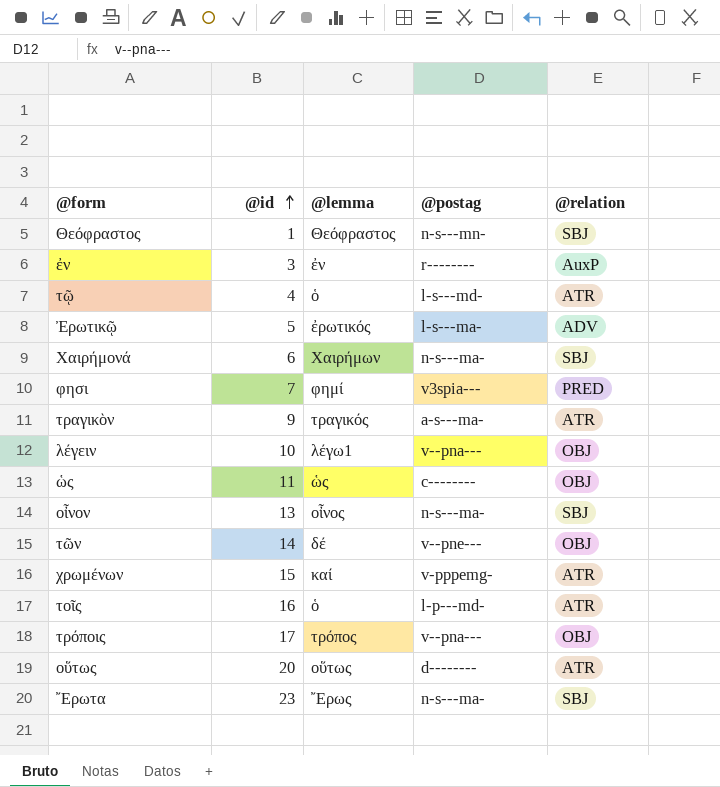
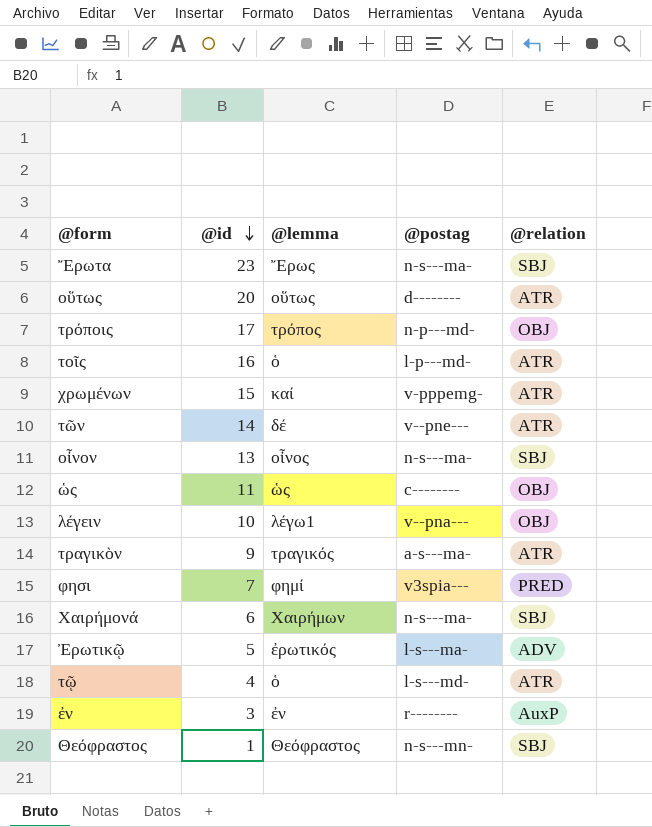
row order: @id ascending -> @id descending
τρόποις | @postag: v--pna--- -> n-p---md-
τῶν | @relation: OBJ -> ATR

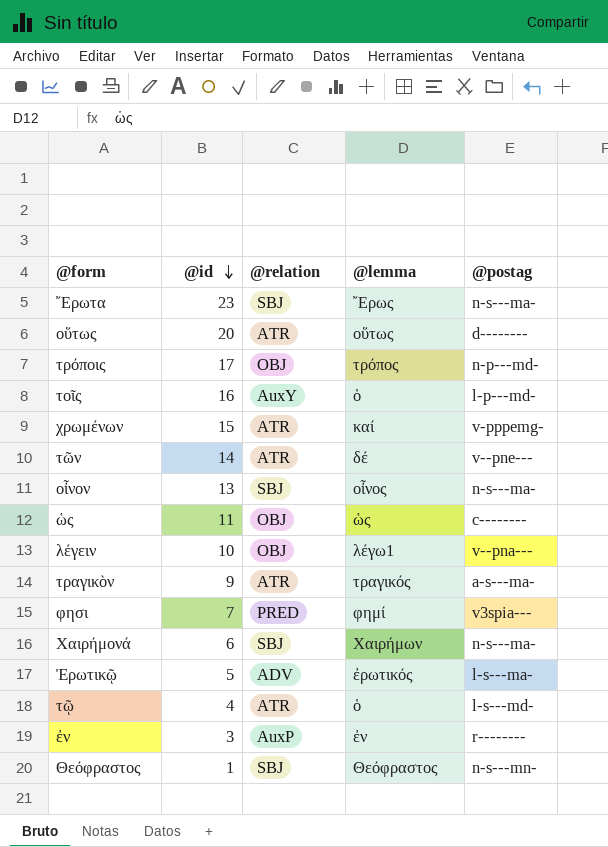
column @relation | position: 5 -> 3
τοῖς | @relation: ATR -> AuxY

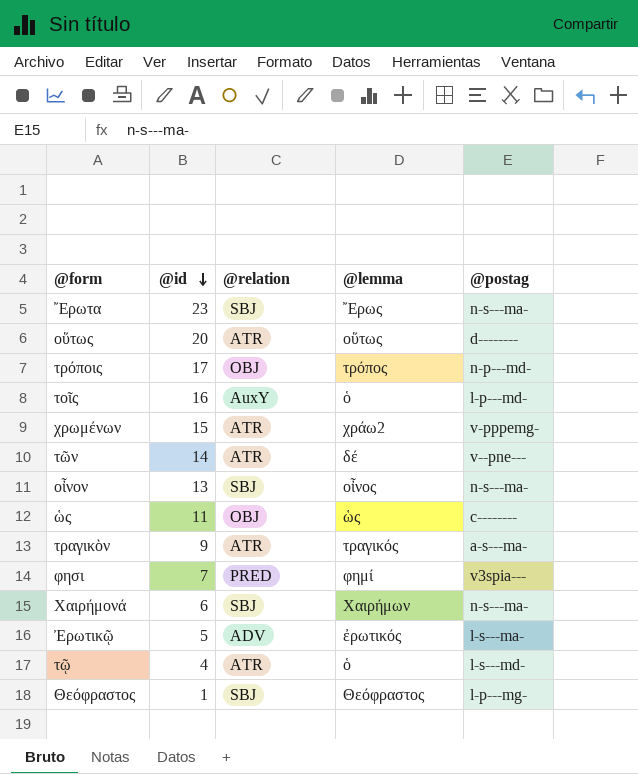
row λέγειν: 10 | OBJ | λέγω1 | v--pna--- -> none
row ἐν: 3 | AuxP | ἐν | r-------- -> none
χρωμένων | @lemma: καί -> χράω2
Θεόφραστος | @postag: n-s---mn- -> l-p---mg-

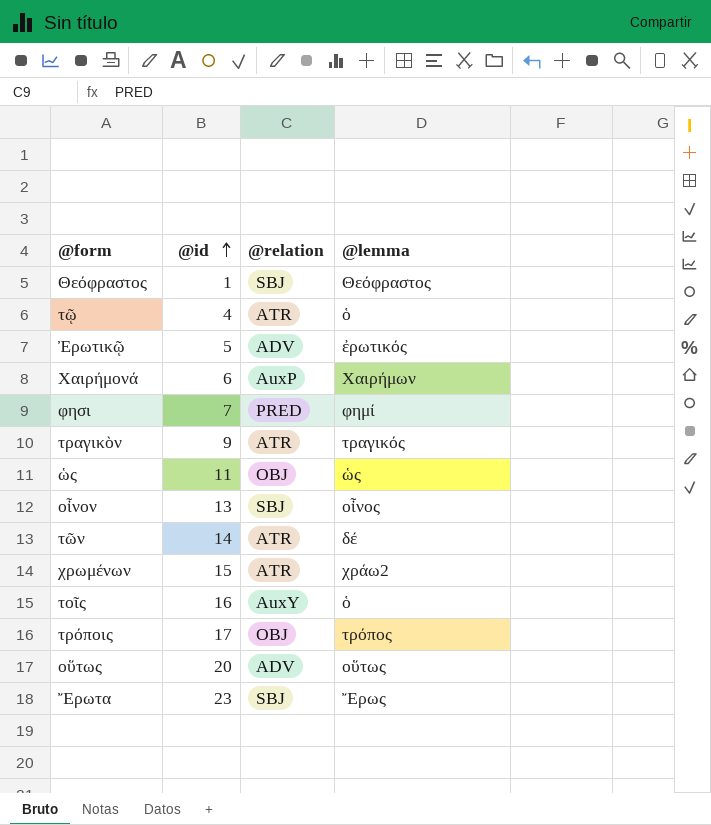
row order: @id descending -> @id ascending
column @postag | position: 5 -> none
Χαιρήμονά | @relation: SBJ -> AuxP
οὕτως | @relation: ATR -> ADV

